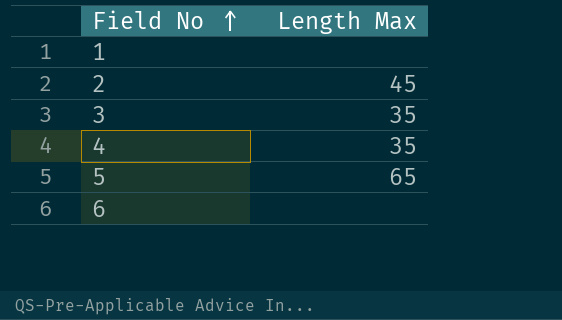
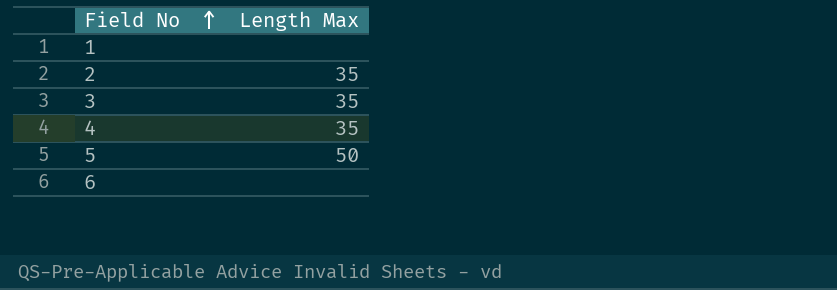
2 | Length Max: 45 -> 35
5 | Length Max: 65 -> 50

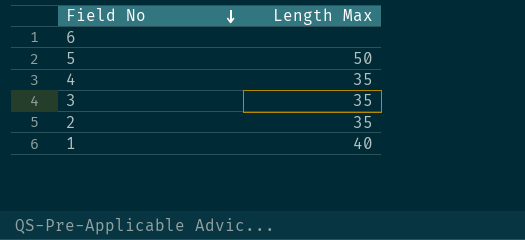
row order: Field No ascending -> Field No descending
1 | Length Max: none -> 40

